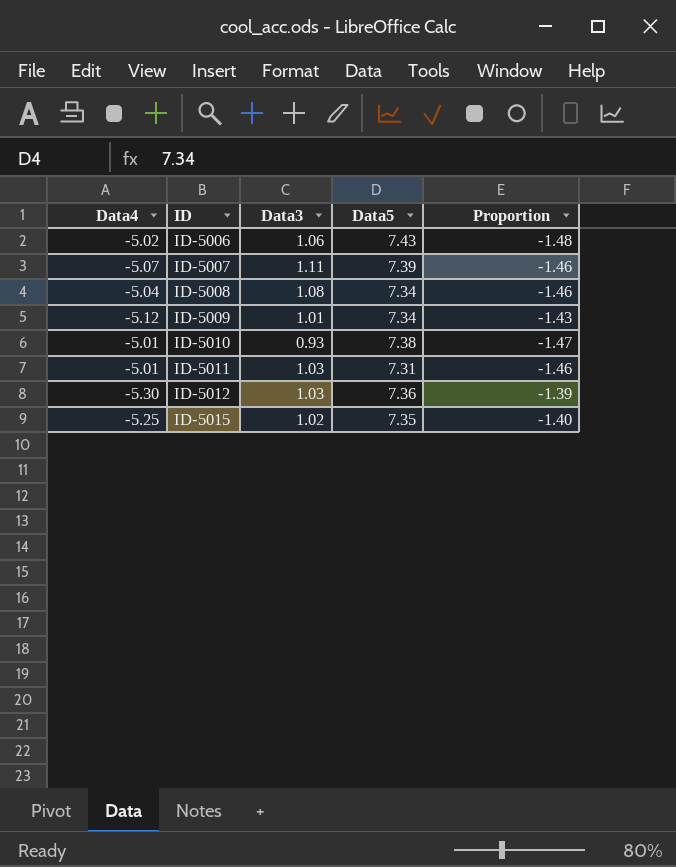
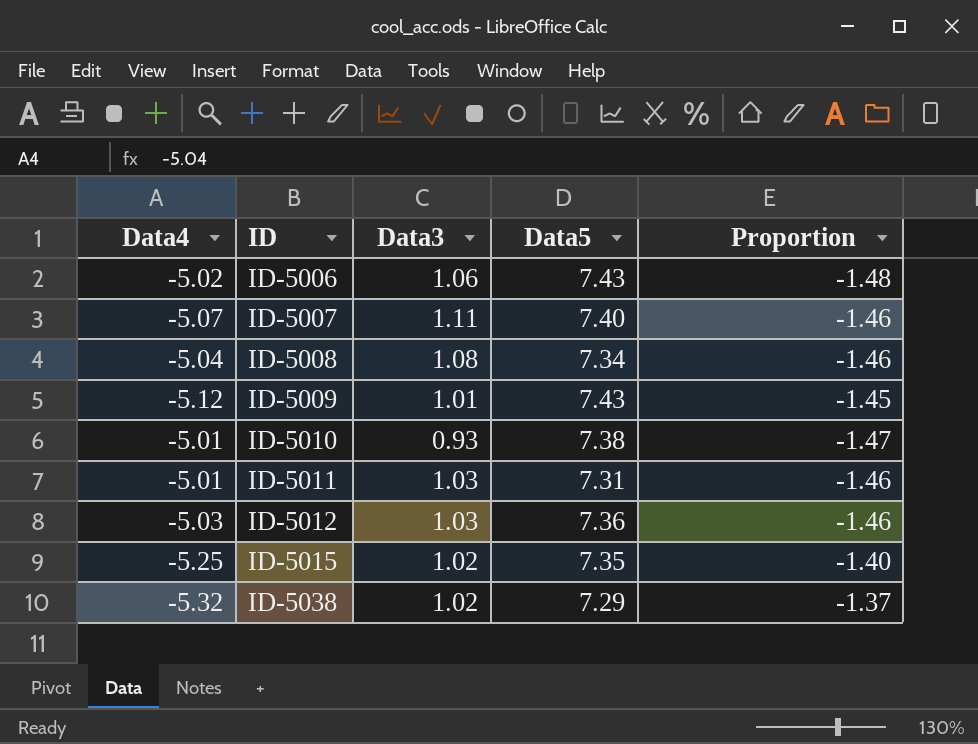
ID-5007 | Data5: 7.39 -> 7.40
ID-5009 | Data5: 7.34 -> 7.43
ID-5009 | Proportion: -1.43 -> -1.45
ID-5012 | Data4: -5.30 -> -5.03
ID-5012 | Proportion: -1.39 -> -1.46
row ID-5038: none -> -5.32 | 1.02 | 7.29 | -1.37

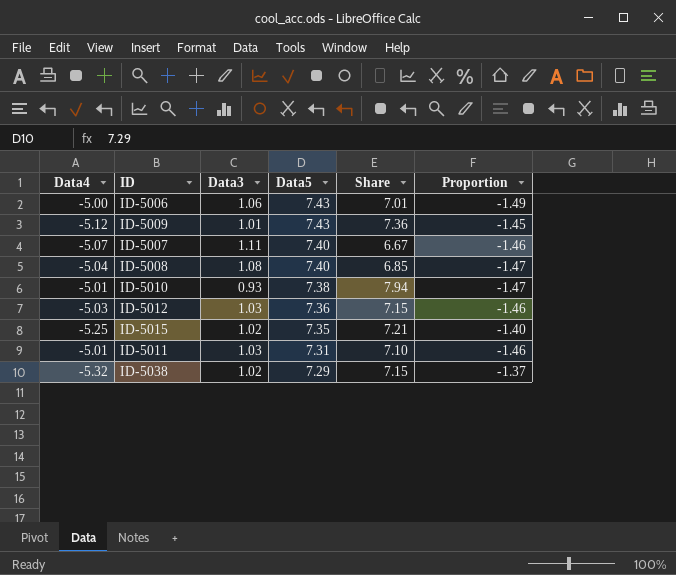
row order: ID ascending -> Data5 descending
column Share | formula: none -> [Data5] / [Data3]
ID-5006 | Data4: -5.02 -> -5.00
ID-5006 | Proportion: -1.48 -> -1.49
ID-5008 | Data5: 7.34 -> 7.40
ID-5008 | Proportion: -1.46 -> -1.47

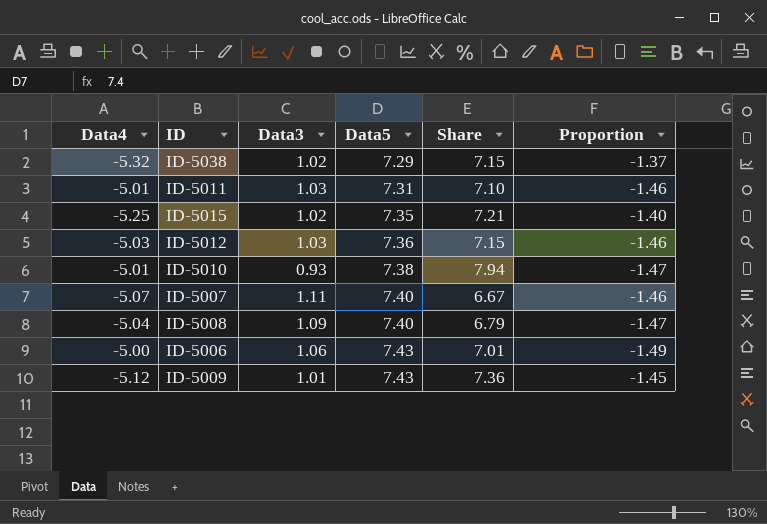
row order: Data5 descending -> Data5 ascending
ID-5008 | Data3: 1.08 -> 1.09
ID-5008 | Share: 6.85 -> 6.79

